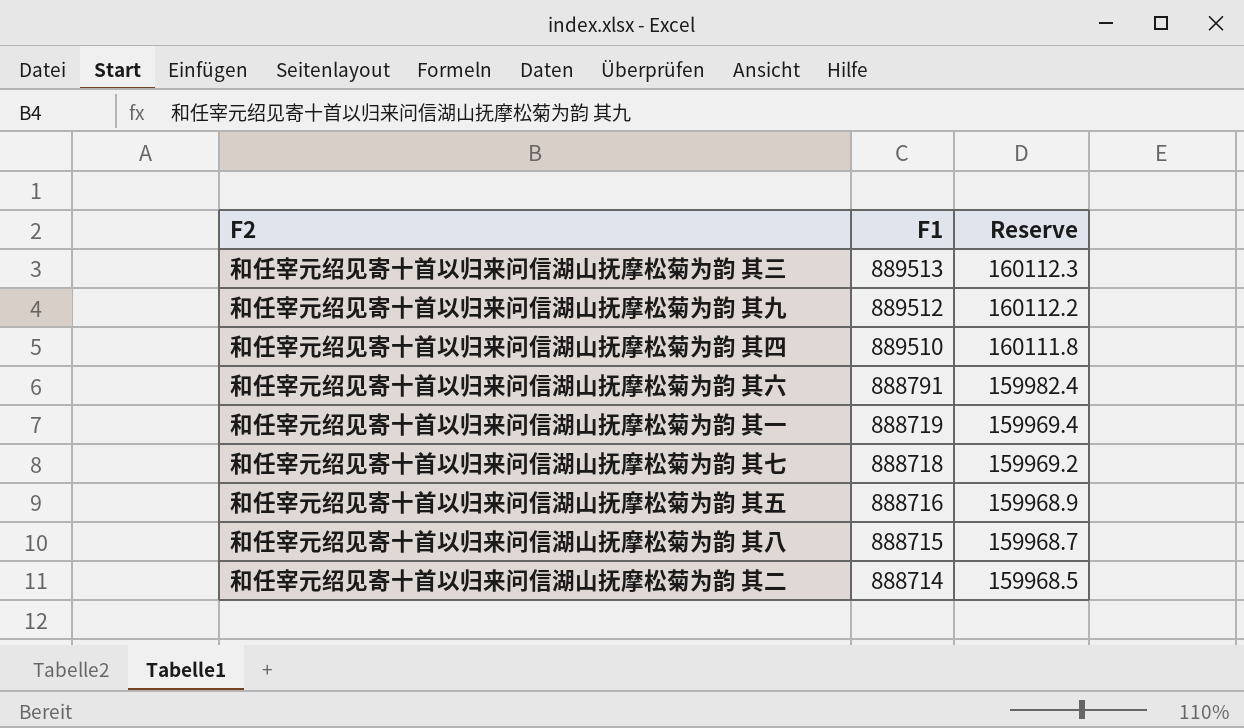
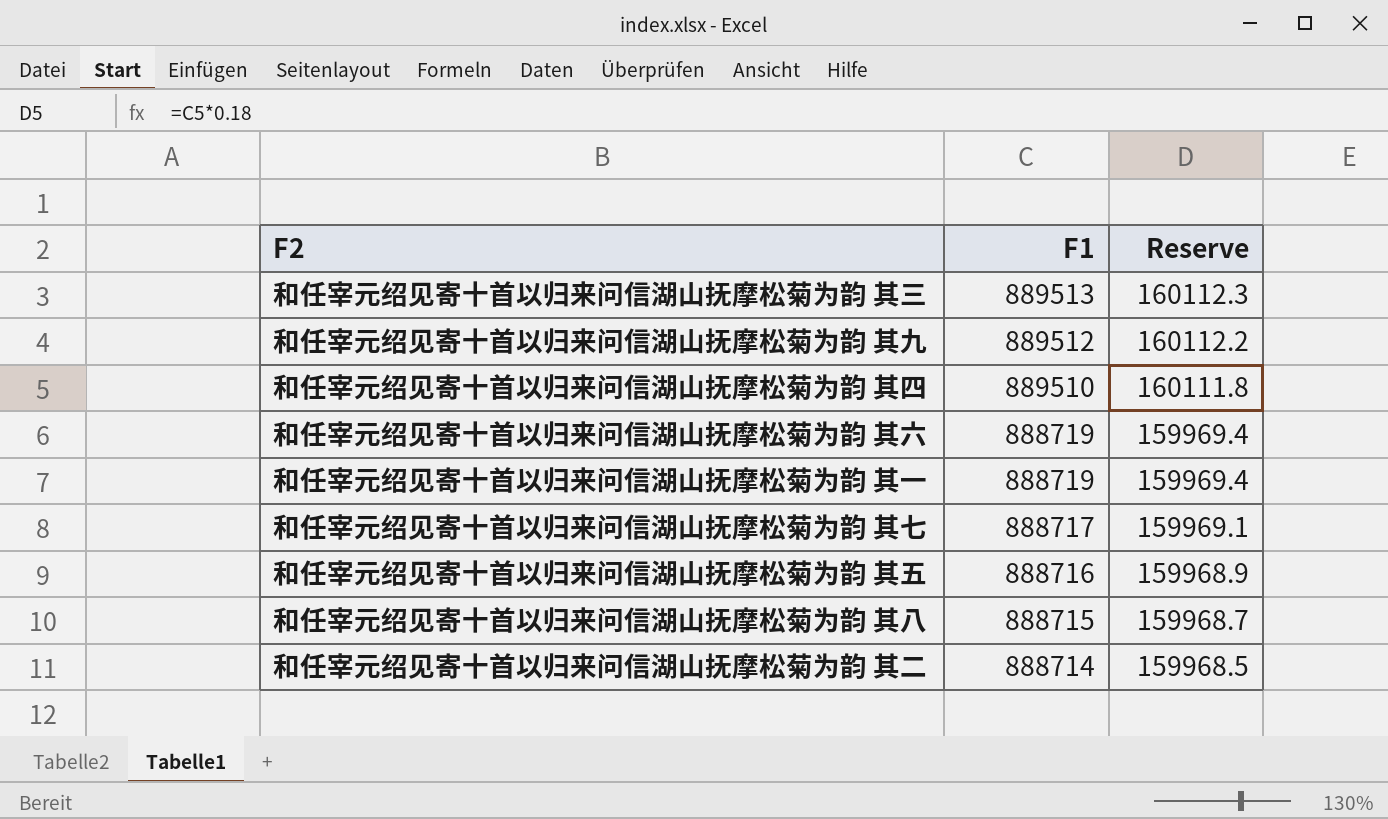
和任宰元绍见寄十首以归来问信湖山抚摩松菊为韵 其六 | F1: 888791 -> 888719
和任宰元绍见寄十首以归来问信湖山抚摩松菊为韵 其六 | Reserve: 159982.4 -> 159969.4
和任宰元绍见寄十首以归来问信湖山抚摩松菊为韵 其七 | F1: 888718 -> 888717
和任宰元绍见寄十首以归来问信湖山抚摩松菊为韵 其七 | Reserve: 159969.2 -> 159969.1

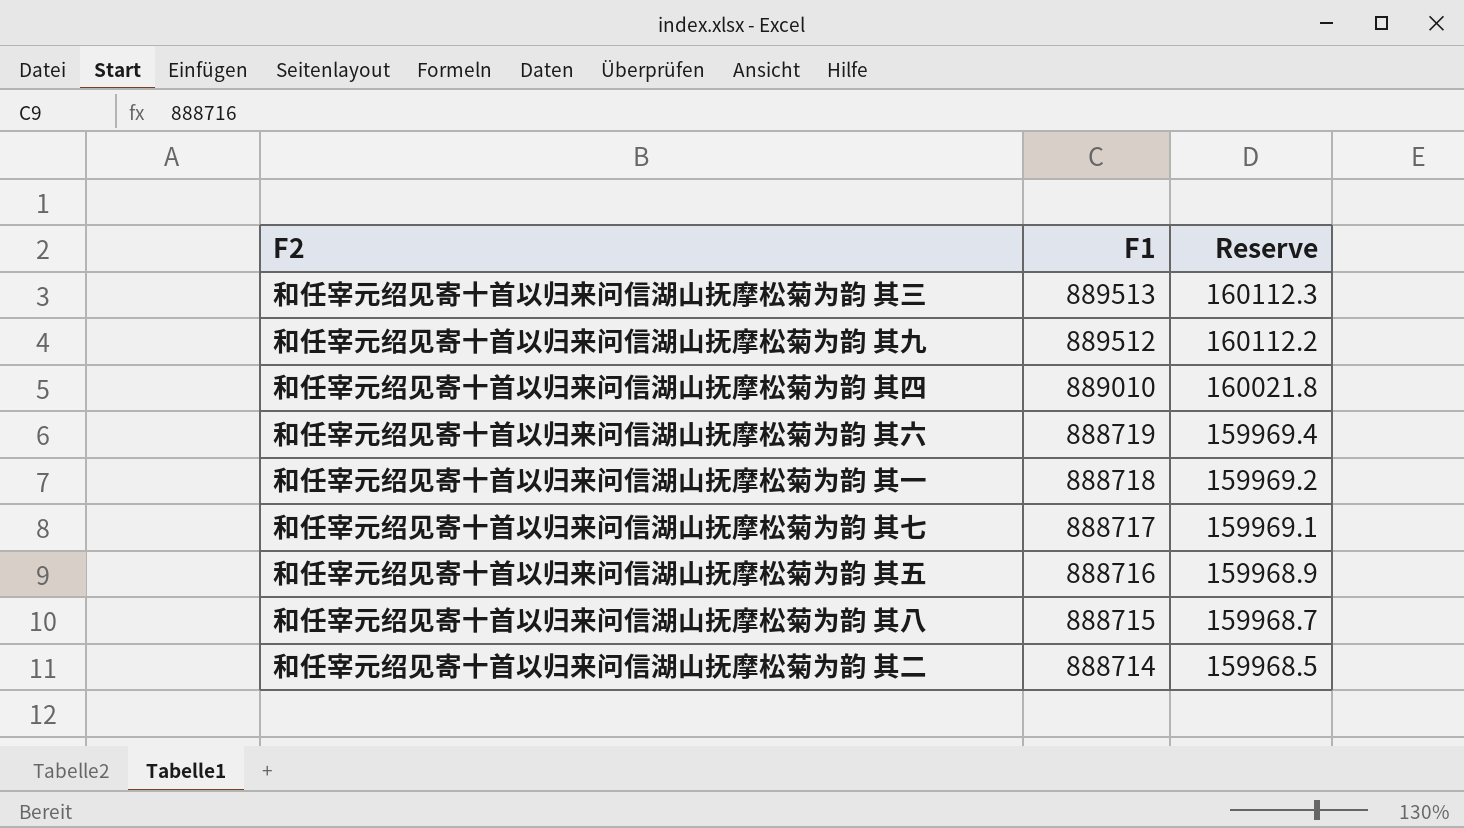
和任宰元绍见寄十首以归来问信湖山抚摩松菊为韵 其四 | F1: 889510 -> 889010
和任宰元绍见寄十首以归来问信湖山抚摩松菊为韵 其四 | Reserve: 160111.8 -> 160021.8
和任宰元绍见寄十首以归来问信湖山抚摩松菊为韵 其一 | F1: 888719 -> 888718
和任宰元绍见寄十首以归来问信湖山抚摩松菊为韵 其一 | Reserve: 159969.4 -> 159969.2

